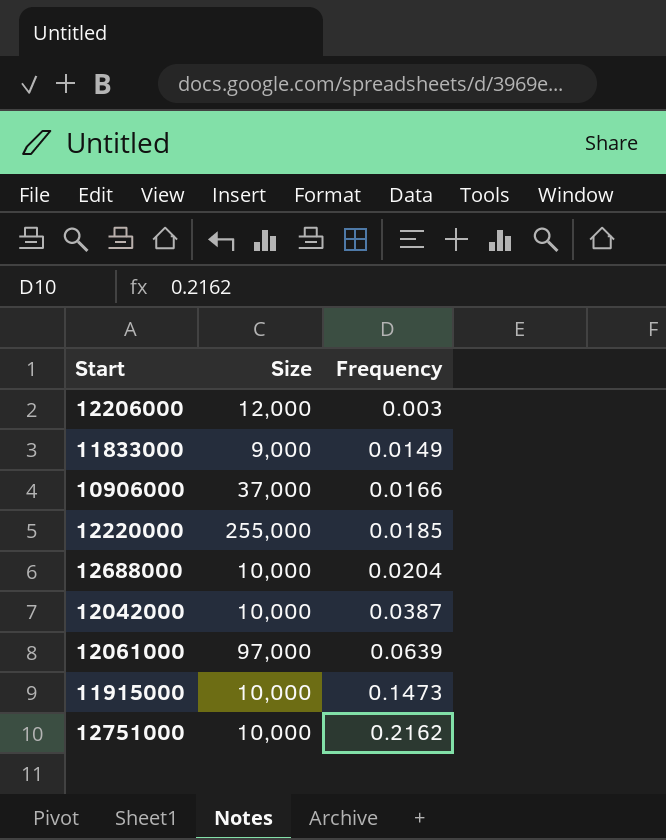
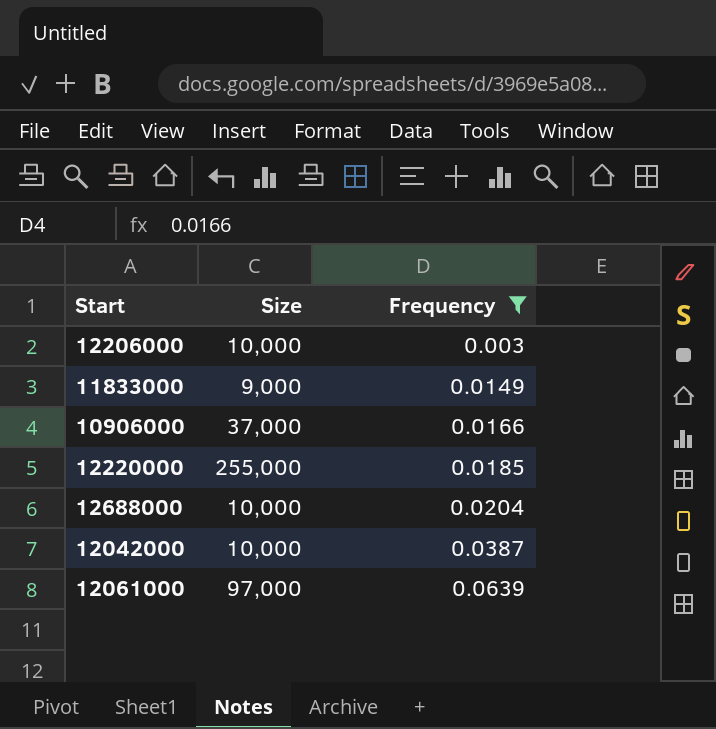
filter: none -> Frequency <= 0.0639
12206000 | Size: 12,000 -> 10,000

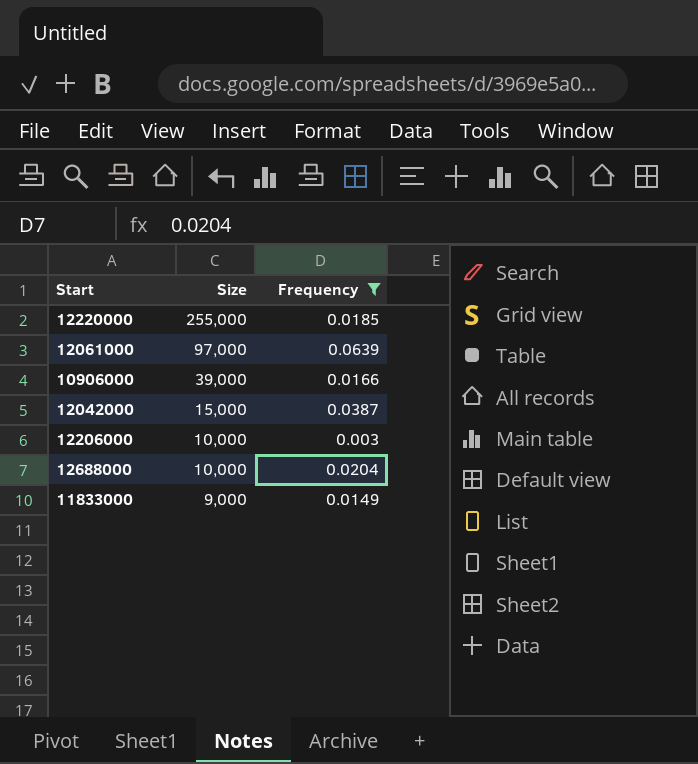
row order: Frequency ascending -> Size descending
10906000 | Size: 37,000 -> 39,000
12042000 | Size: 10,000 -> 15,000

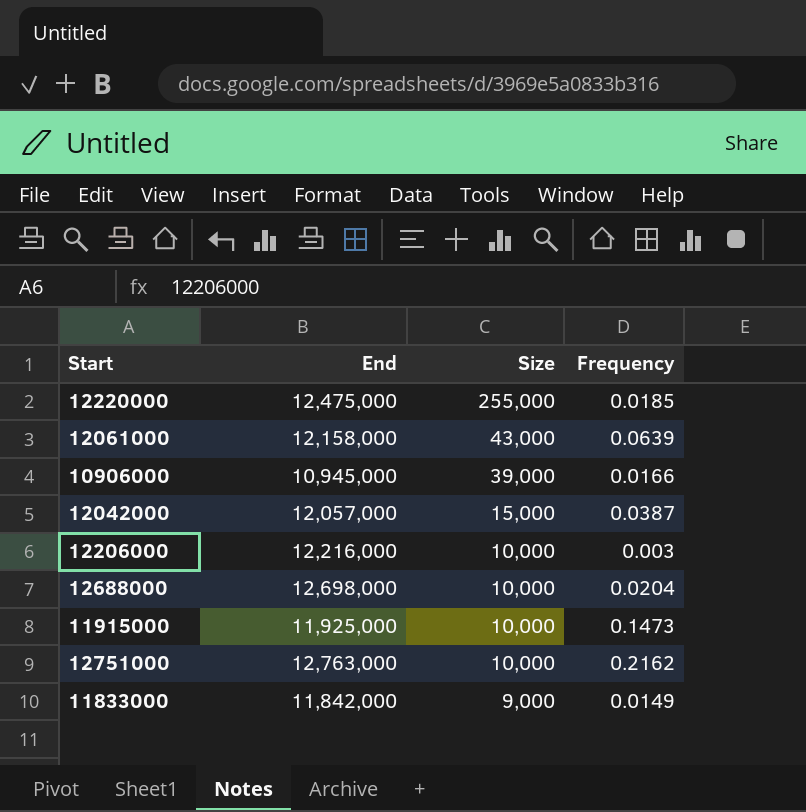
filter: Frequency <= 0.0639 -> none
column End | position: none -> 2
12061000 | Size: 97,000 -> 43,000

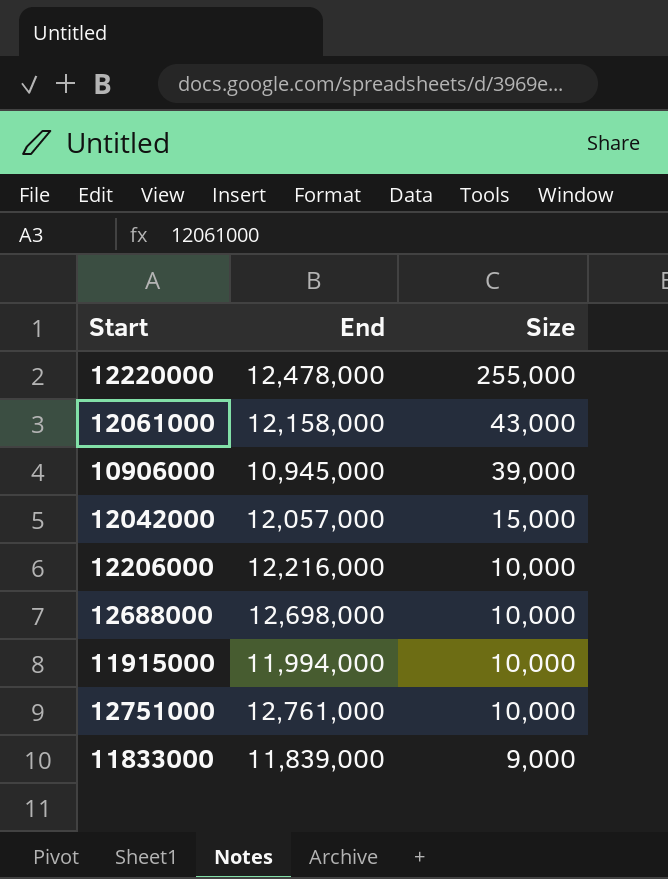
column Frequency | position: 4 -> none
12220000 | End: 12,475,000 -> 12,478,000
11915000 | End: 11,925,000 -> 11,994,000
12751000 | End: 12,763,000 -> 12,761,000
11833000 | End: 11,842,000 -> 11,839,000

